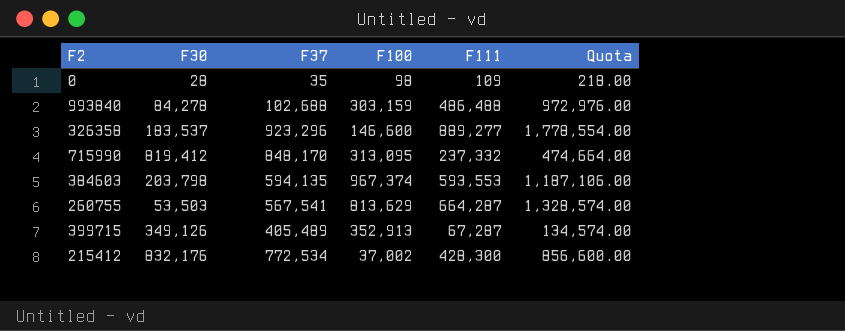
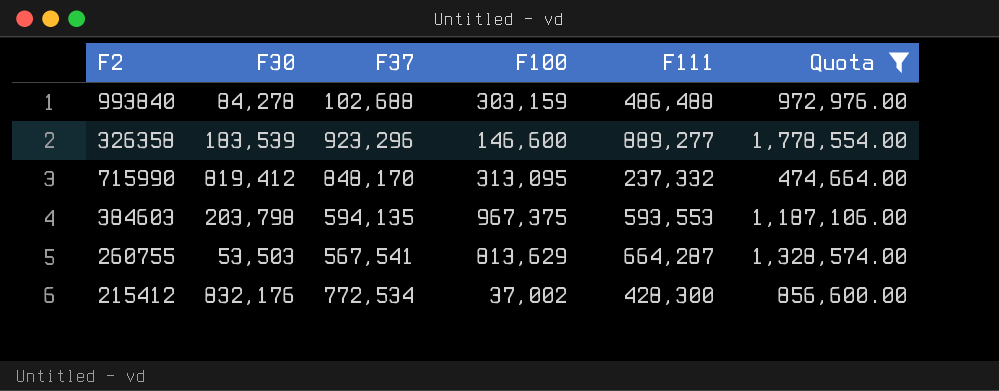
filter: none -> Quota >= 474,664.00
326358 | F30: 183,537 -> 183,539
384603 | F100: 967,374 -> 967,375

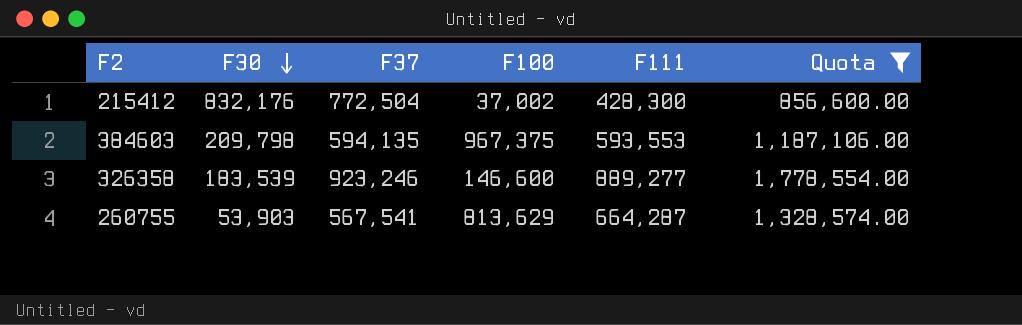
row order: none -> F30 descending
row 993840: 84,278 | 102,688 | 303,159 | 486,488 | 972,976.00 -> none
row 715990: 819,412 | 848,170 | 313,095 | 237,332 | 474,664.00 -> none
215412 | F37: 772,534 -> 772,504
384603 | F30: 203,798 -> 209,798
326358 | F37: 923,296 -> 923,246
260755 | F30: 53,503 -> 53,903

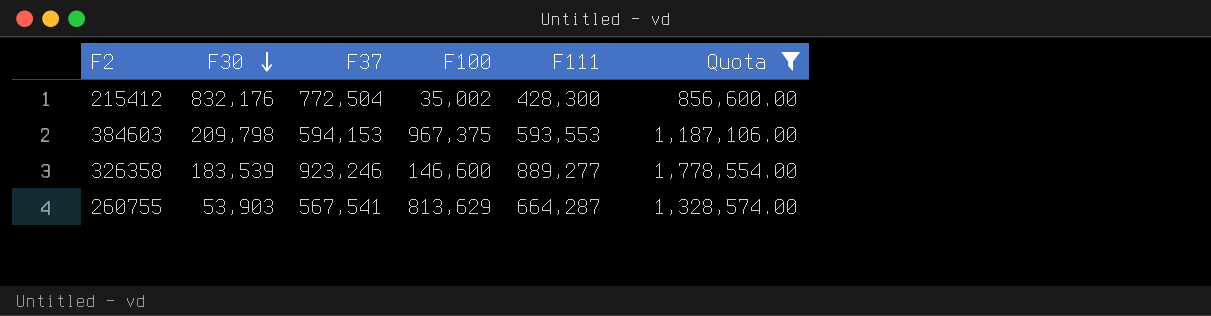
215412 | F100: 37,002 -> 35,002
384603 | F37: 594,135 -> 594,153

